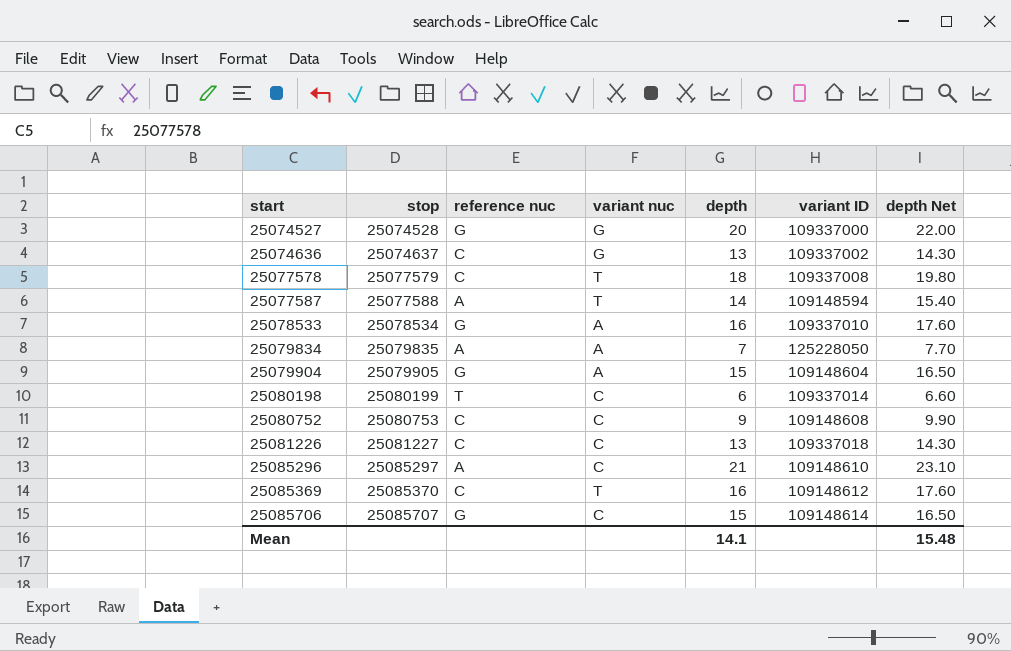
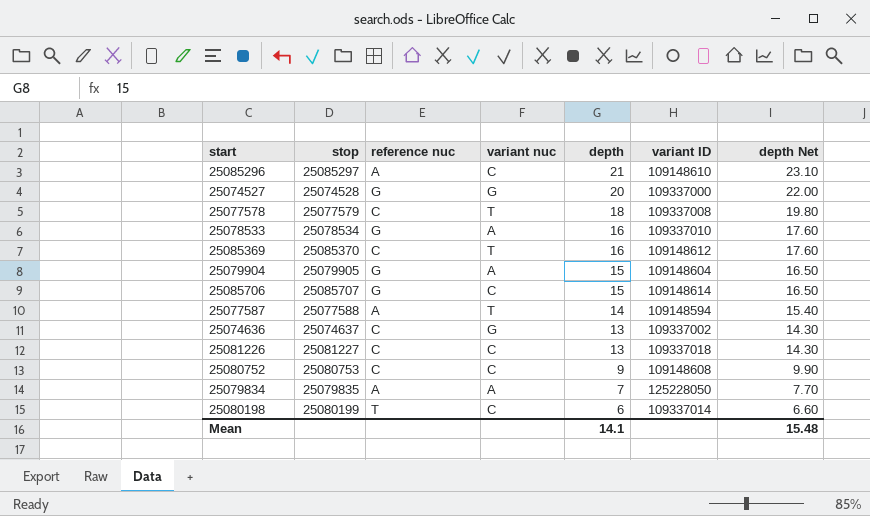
row order: start ascending -> depth descending

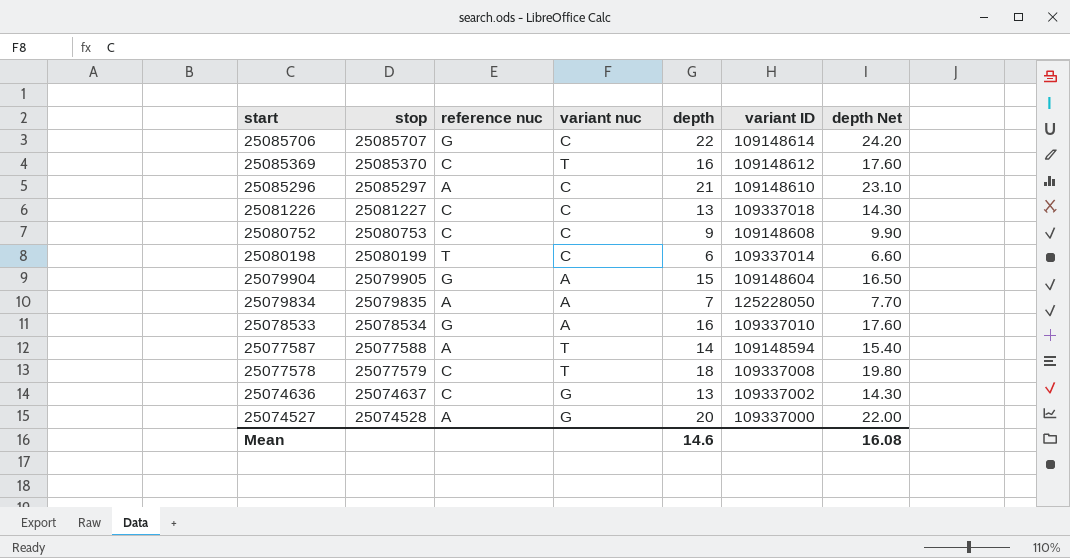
row order: depth descending -> start descending
25085706 | depth: 15 -> 22
25085706 | depth Net: 16.50 -> 24.20
25074527 | reference nuc: G -> A
Mean | depth: 14.1 -> 14.6
Mean | depth Net: 15.48 -> 16.08

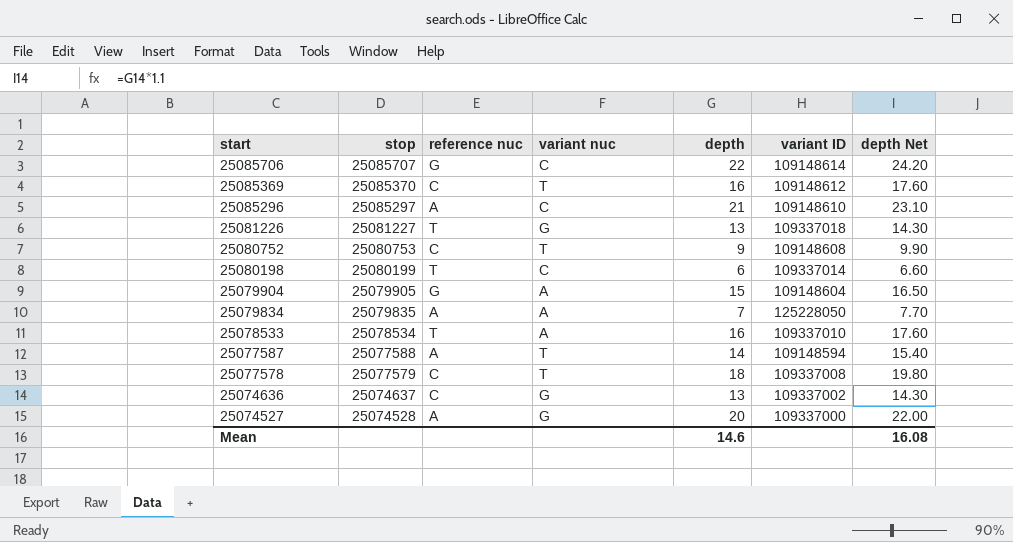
25081226 | reference nuc: C -> T
25081226 | variant nuc: C -> G
25080752 | variant nuc: C -> T
25078533 | reference nuc: G -> T

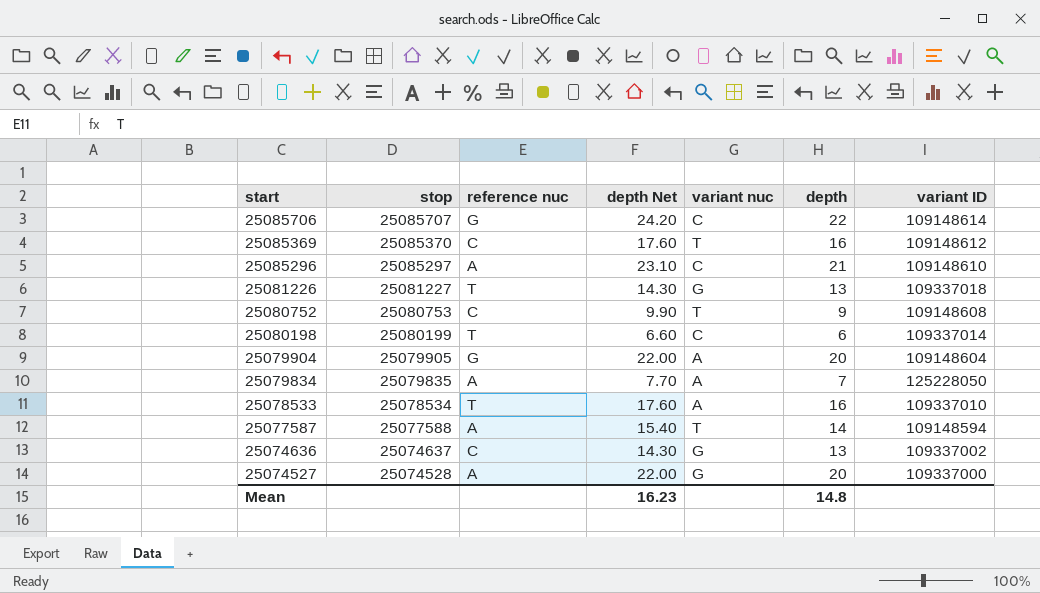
column depth Net | position: 7 -> 4
row 25077578: 25077579 | C | T | 18 | 109337008 | 19.80 -> none
25079904 | depth Net: 16.50 -> 22.00
25079904 | depth: 15 -> 20
Mean | depth Net: 16.08 -> 16.23
Mean | depth: 14.6 -> 14.8

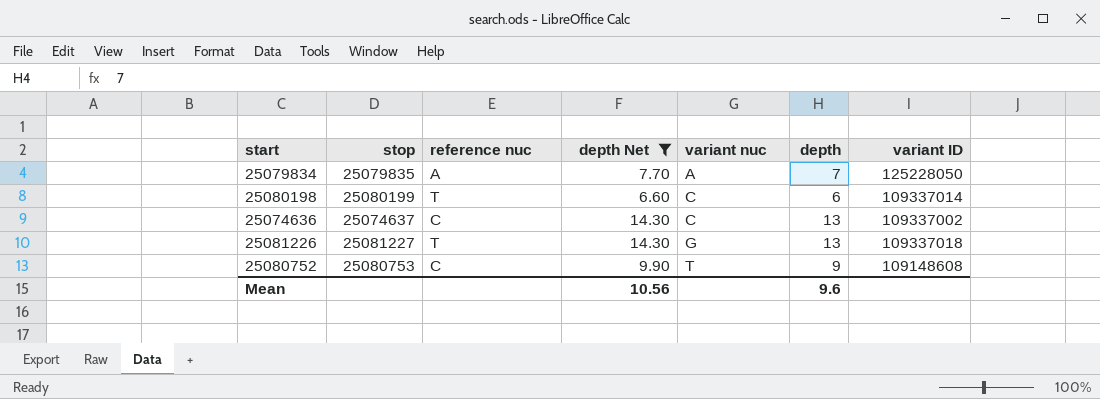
filter: none -> depth Net <= 14.30
row order: start descending -> variant nuc ascending
25074636 | variant nuc: G -> C
Mean | depth Net: 16.23 -> 10.56
Mean | depth: 14.8 -> 9.6

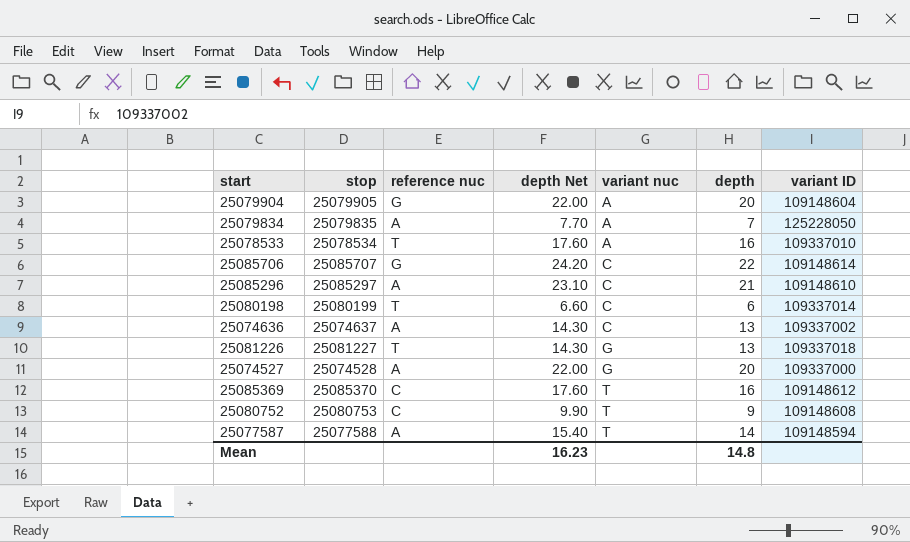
filter: depth Net <= 14.30 -> none
25074636 | reference nuc: C -> A
Mean | depth Net: 10.56 -> 16.23
Mean | depth: 9.6 -> 14.8

